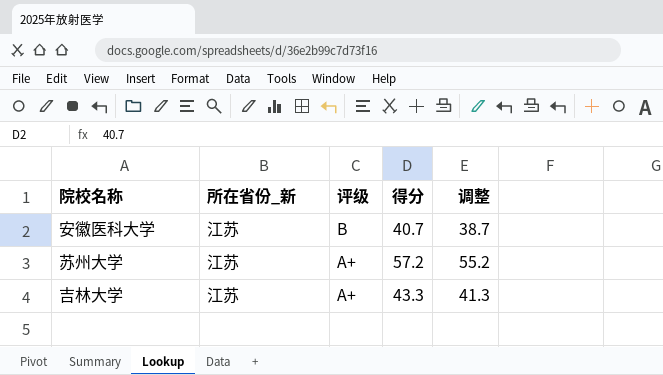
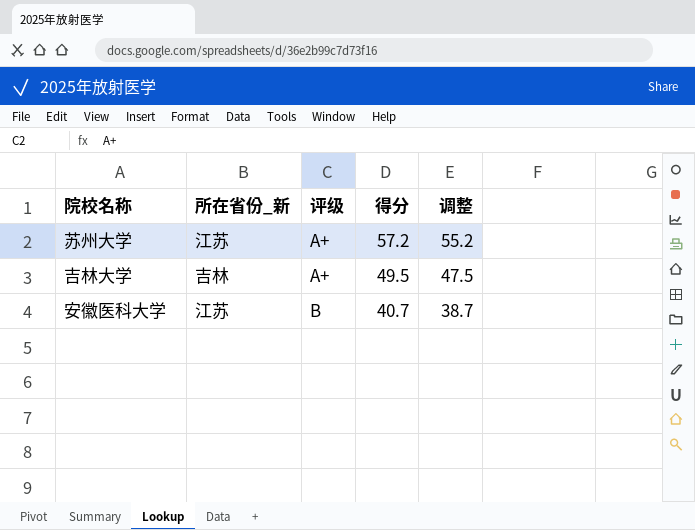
row order: 评级 descending -> 评级 ascending
吉林大学 | 所在省份_新: 江苏 -> 吉林
吉林大学 | 得分: 43.3 -> 49.5
吉林大学 | 调整: 41.3 -> 47.5

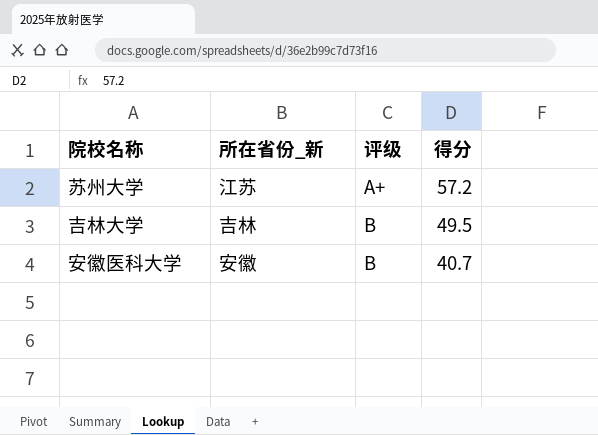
column 调整 | formula: [得分] - 2 -> none
吉林大学 | 评级: A+ -> B
安徽医科大学 | 所在省份_新: 江苏 -> 安徽

